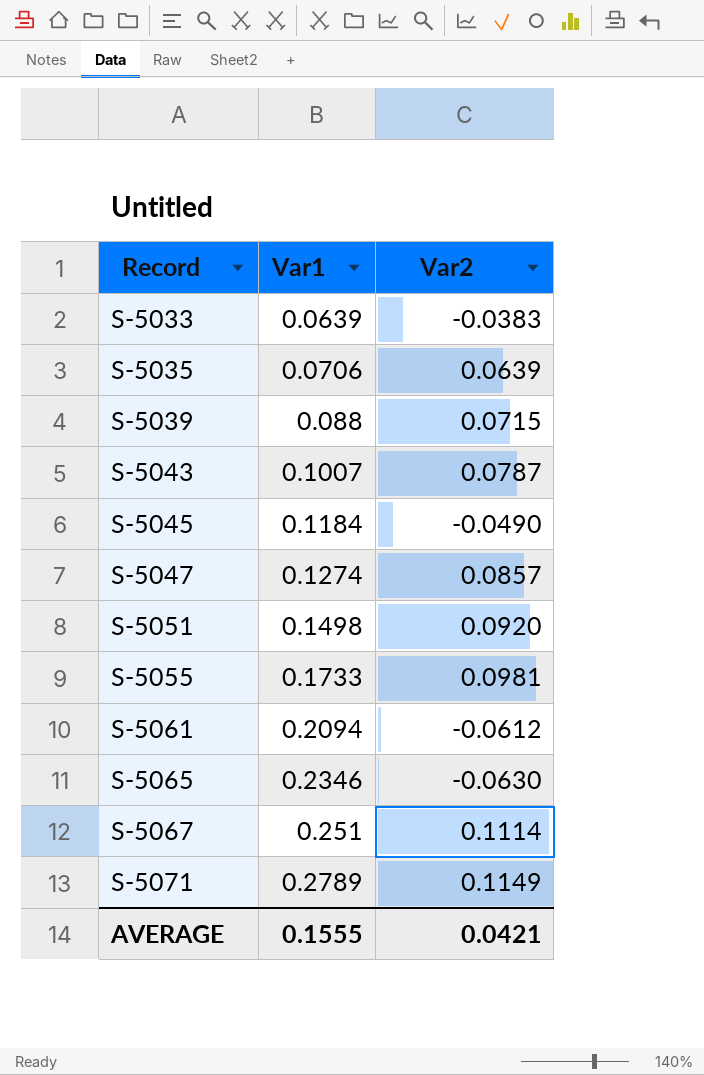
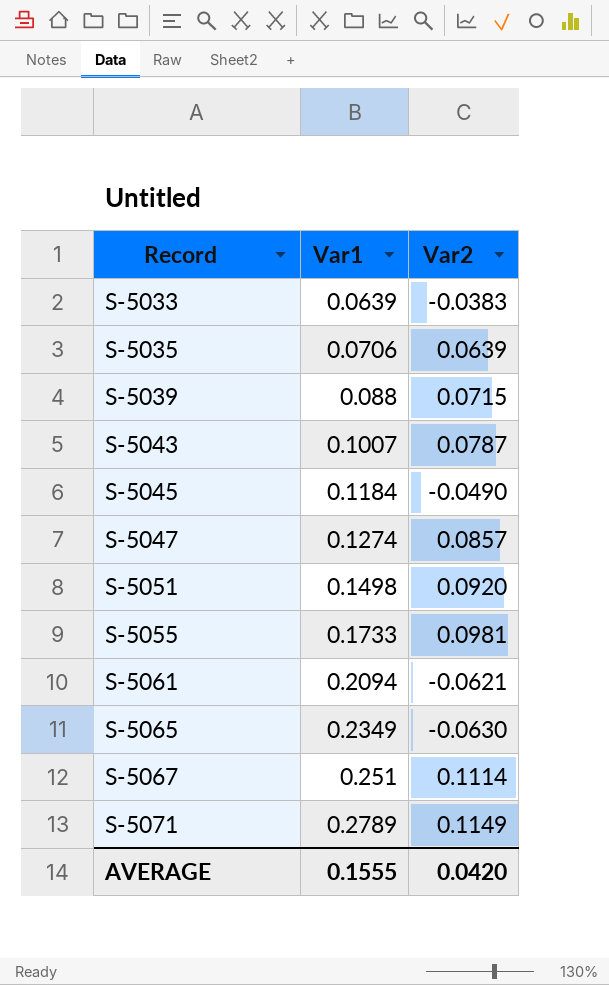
S-5061 | Var2: -0.0612 -> -0.0621
S-5065 | Var1: 0.2346 -> 0.2349
AVERAGE | Var2: 0.0421 -> 0.0420

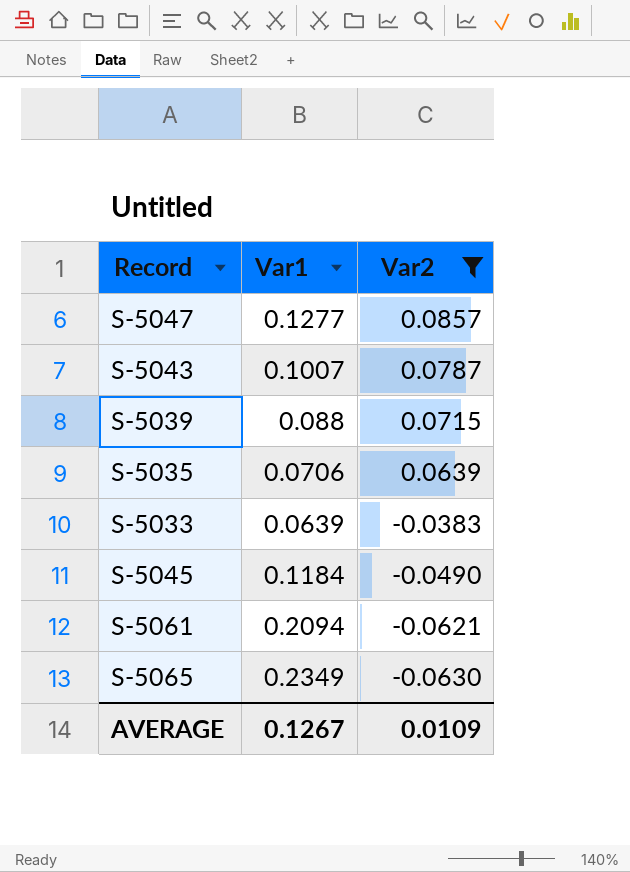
filter: none -> Var2 <= 0.0857
row order: Record ascending -> Var2 descending
S-5047 | Var1: 0.1274 -> 0.1277
AVERAGE | Var1: 0.1555 -> 0.1267
AVERAGE | Var2: 0.0420 -> 0.0109

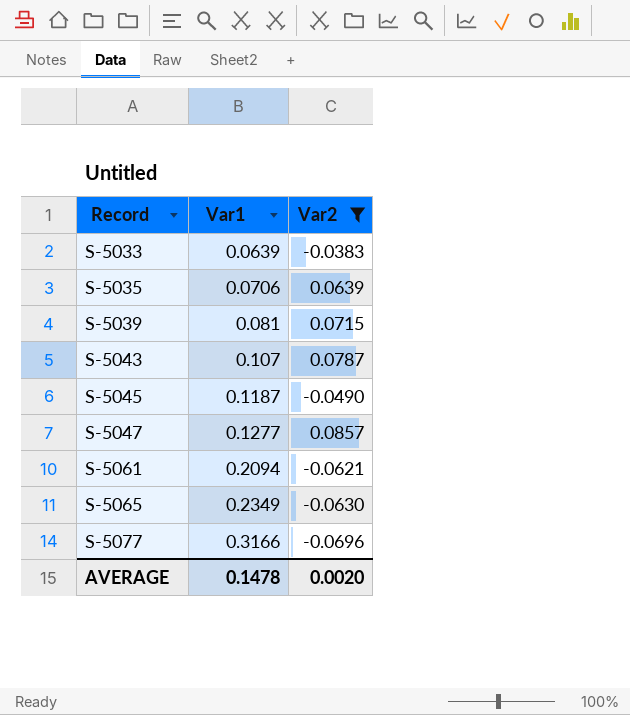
row order: Var2 descending -> Record ascending
S-5039 | Var1: 0.088 -> 0.081
S-5043 | Var1: 0.1007 -> 0.107
S-5045 | Var1: 0.1184 -> 0.1187
row S-5077: none -> 0.3166 | -0.0696
AVERAGE | Var1: 0.1267 -> 0.1478
AVERAGE | Var2: 0.0109 -> 0.0020

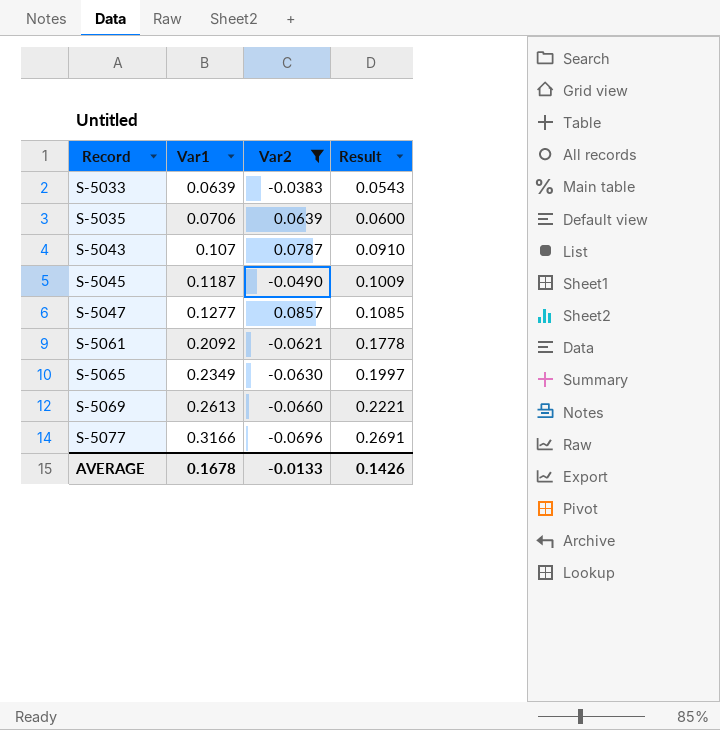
column Result | formula: none -> [Var1] * 0.85
row S-5039: 0.081 | 0.0715 -> none
S-5061 | Var1: 0.2094 -> 0.2092
row S-5069: none -> 0.2613 | -0.0660 | 0.2221
AVERAGE | Var1: 0.1478 -> 0.1678
AVERAGE | Var2: 0.0020 -> -0.0133

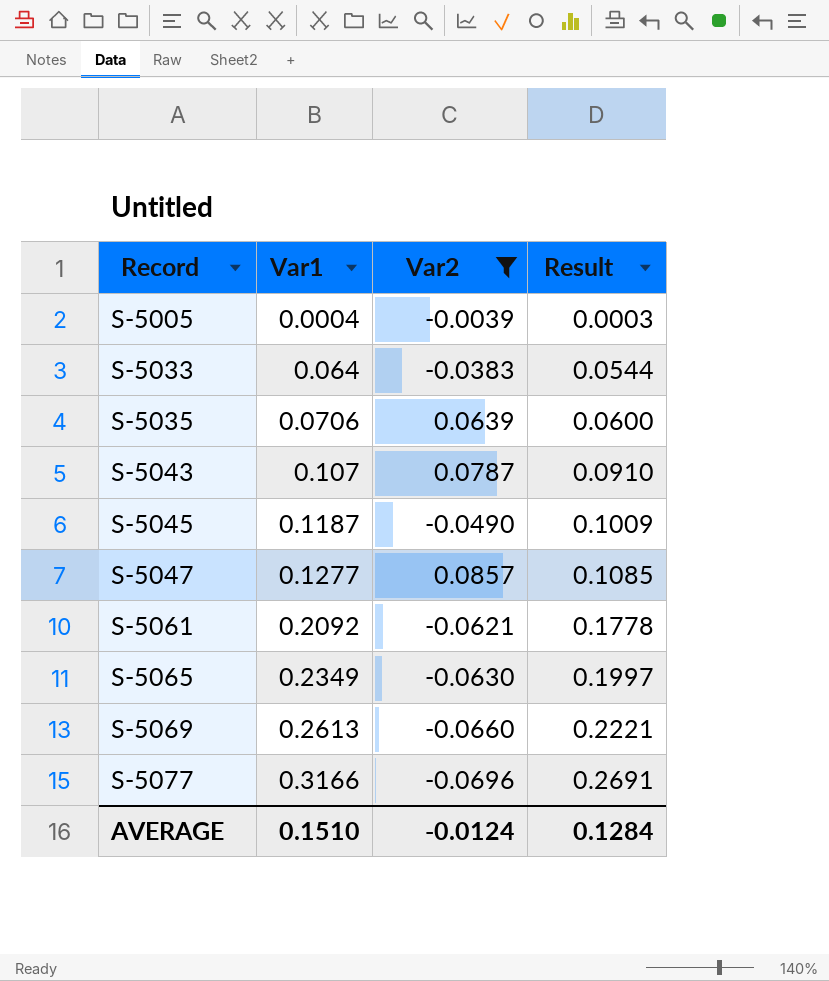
row S-5005: none -> 0.0004 | -0.0039 | 0.0003
S-5033 | Var1: 0.0639 -> 0.064
S-5033 | Result: 0.0543 -> 0.0544
AVERAGE | Var1: 0.1678 -> 0.1510
AVERAGE | Var2: -0.0133 -> -0.0124
AVERAGE | Result: 0.1426 -> 0.1284

